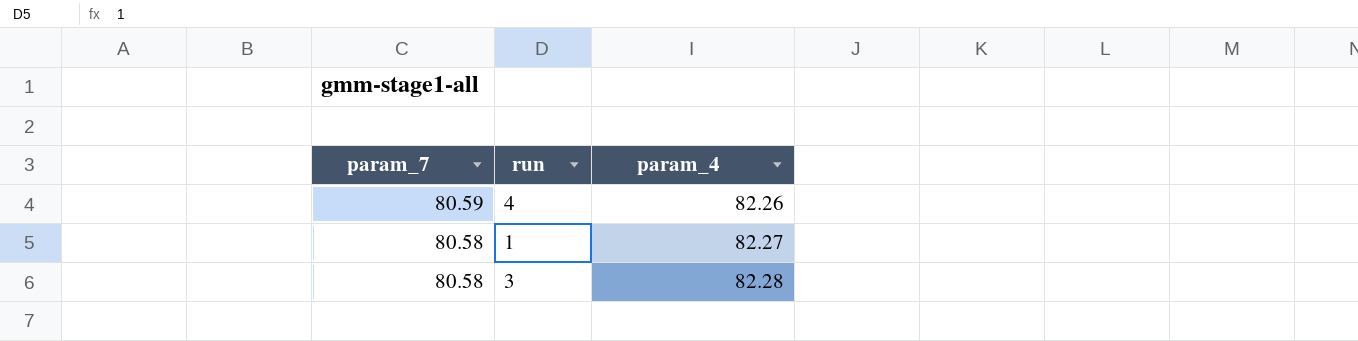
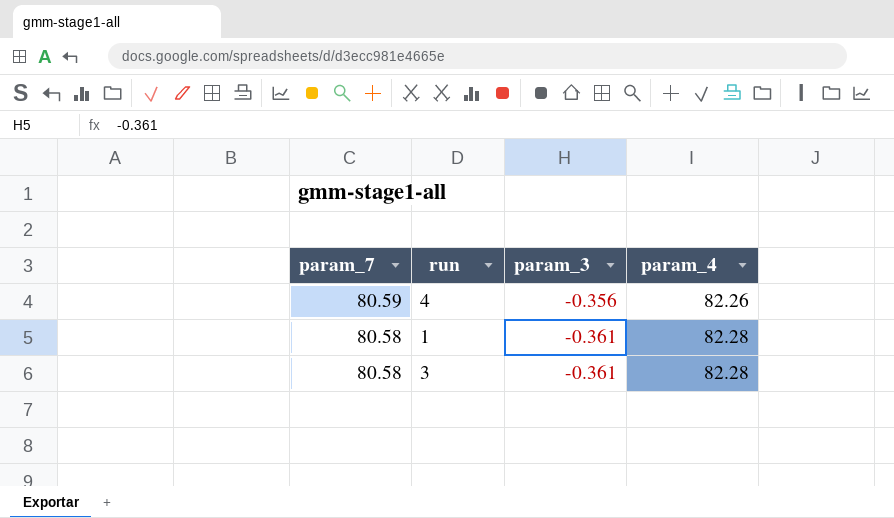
column param_3 | position: none -> 3
1 | param_4: 82.27 -> 82.28

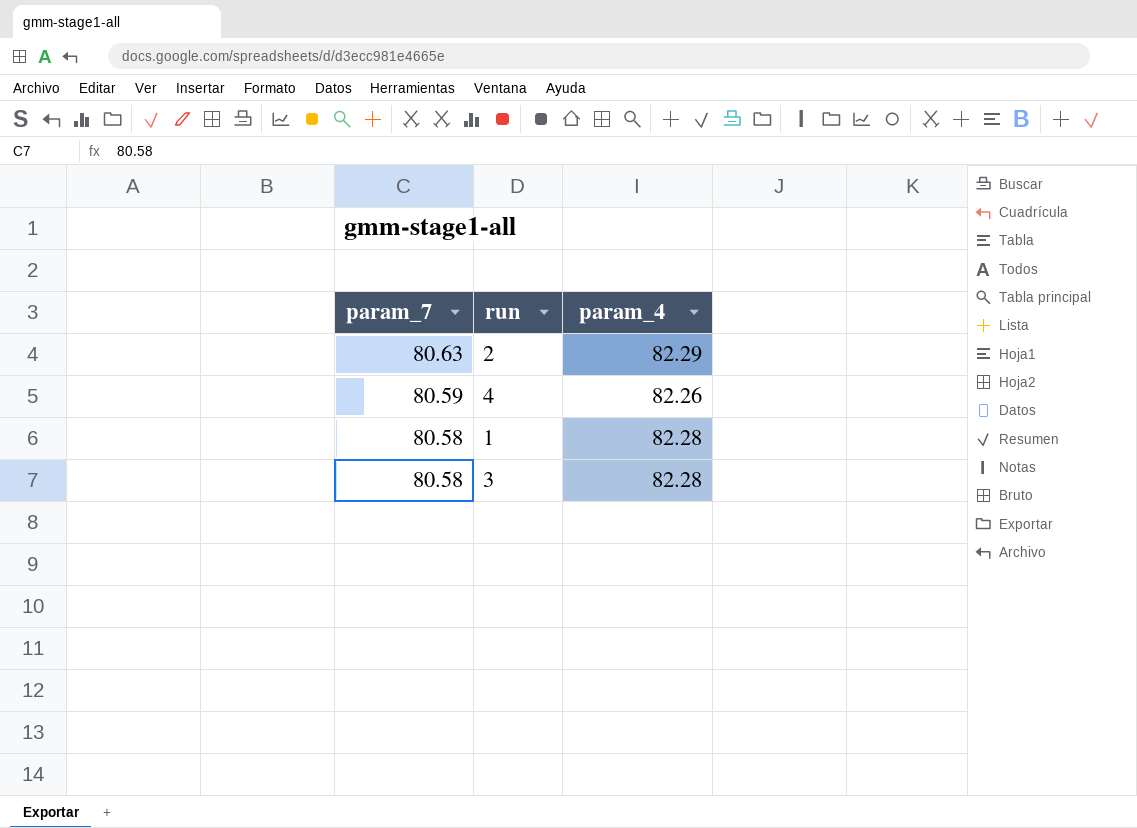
column param_3 | position: 3 -> none
row 2: none -> 80.63 | 82.29

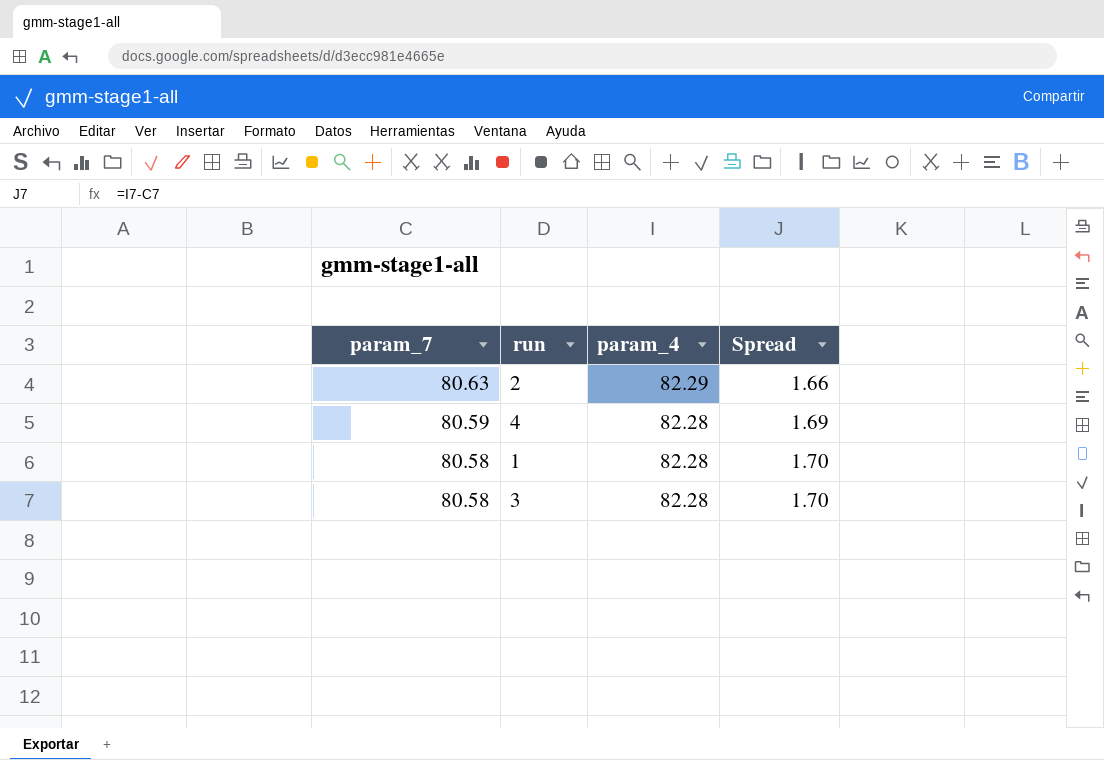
column Spread | formula: none -> [param_4] - [param_7]
4 | param_4: 82.26 -> 82.28

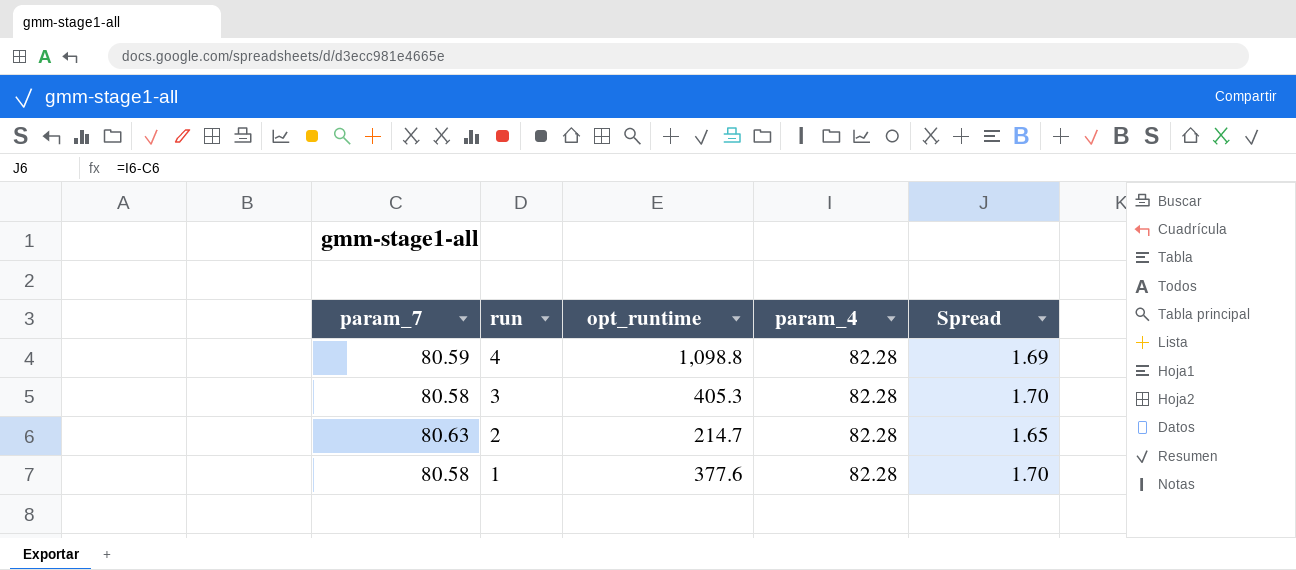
row order: param_7 descending -> run descending
column opt_runtime | position: none -> 3
2 | param_4: 82.29 -> 82.28
2 | Spread: 1.66 -> 1.65

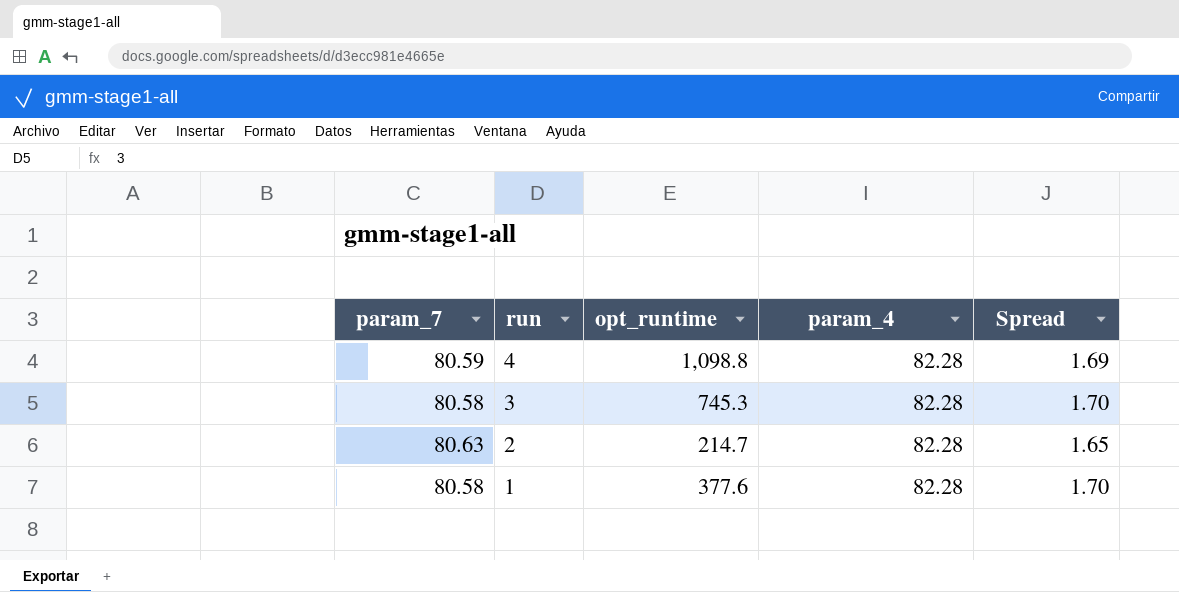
3 | opt_runtime: 405.3 -> 745.3

